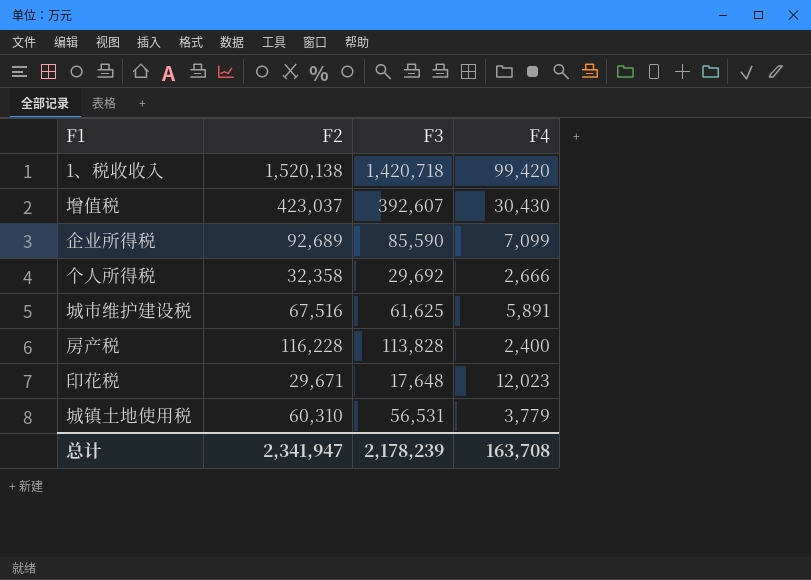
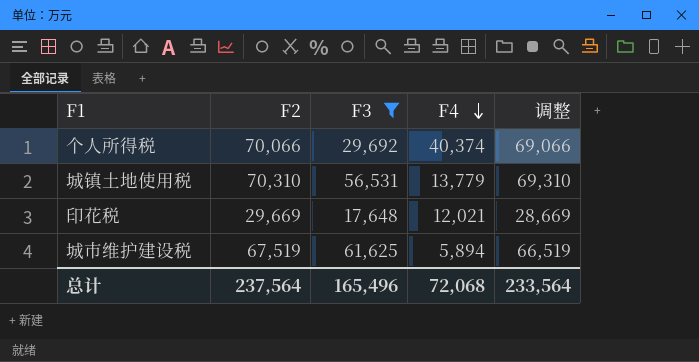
filter: none -> F3 <= 61,625
row order: none -> F4 descending
column 调整 | formula: none -> [F2] - 1000
个人所得税 | F2: 32,358 -> 70,066
个人所得税 | F4: 2,666 -> 40,374
城镇土地使用税 | F2: 60,310 -> 70,310
城镇土地使用税 | F4: 3,779 -> 13,779
印花税 | F2: 29,671 -> 29,669
印花税 | F4: 12,023 -> 12,021
城市维护建设税 | F2: 67,516 -> 67,519
城市维护建设税 | F4: 5,891 -> 5,894
总计 | F2: 2,341,947 -> 237,564
总计 | F3: 2,178,239 -> 165,496
总计 | F4: 163,708 -> 72,068

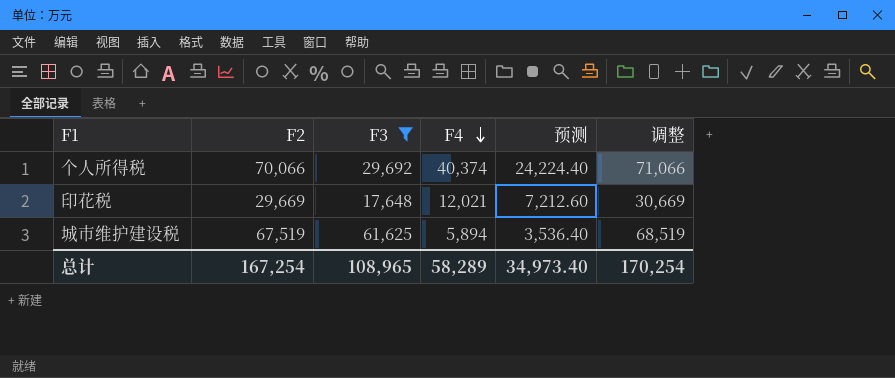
column 预测 | formula: none -> [F4] * 0.6
column 调整 | formula: [F2] - 1000 -> [F2] + 1000
row 城镇土地使用税: 70,310 | 56,531 | 13,779 | 69,310 -> none
总计 | F2: 237,564 -> 167,254
总计 | F3: 165,496 -> 108,965
总计 | F4: 72,068 -> 58,289
总计 | 调整: 233,564 -> 170,254

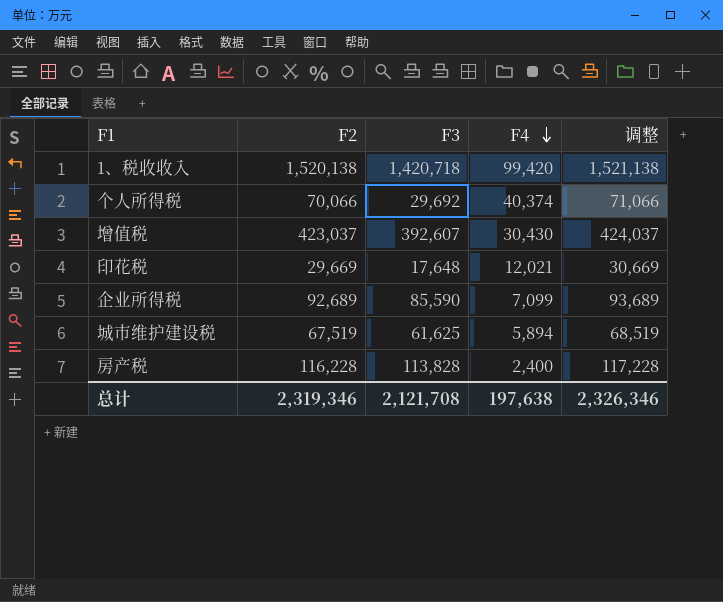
filter: F3 <= 61,625 -> none
column 预测 | formula: [F4] * 0.6 -> none
总计 | F2: 167,254 -> 2,319,346
总计 | F3: 108,965 -> 2,121,708
总计 | F4: 58,289 -> 197,638
总计 | 调整: 170,254 -> 2,326,346

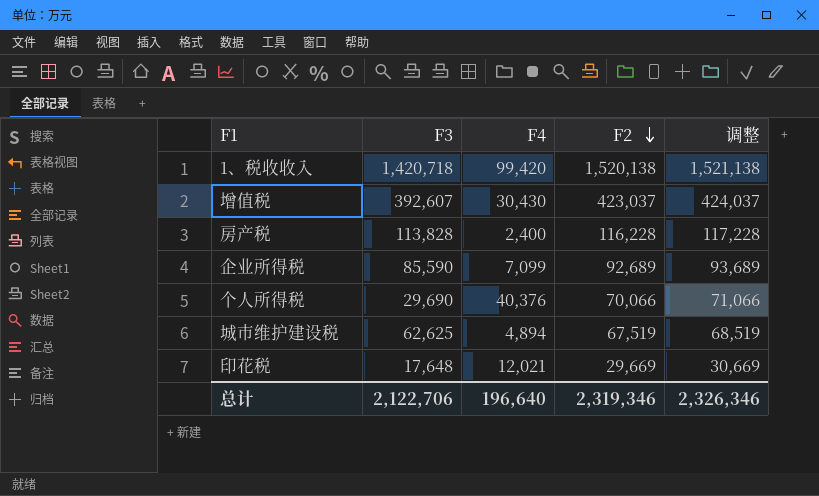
row order: F4 descending -> F2 descending
column F2 | position: 2 -> 4
个人所得税 | F3: 29,692 -> 29,690
个人所得税 | F4: 40,374 -> 40,376
城市维护建设税 | F3: 61,625 -> 62,625
城市维护建设税 | F4: 5,894 -> 4,894
总计 | F3: 2,121,708 -> 2,122,706
总计 | F4: 197,638 -> 196,640

